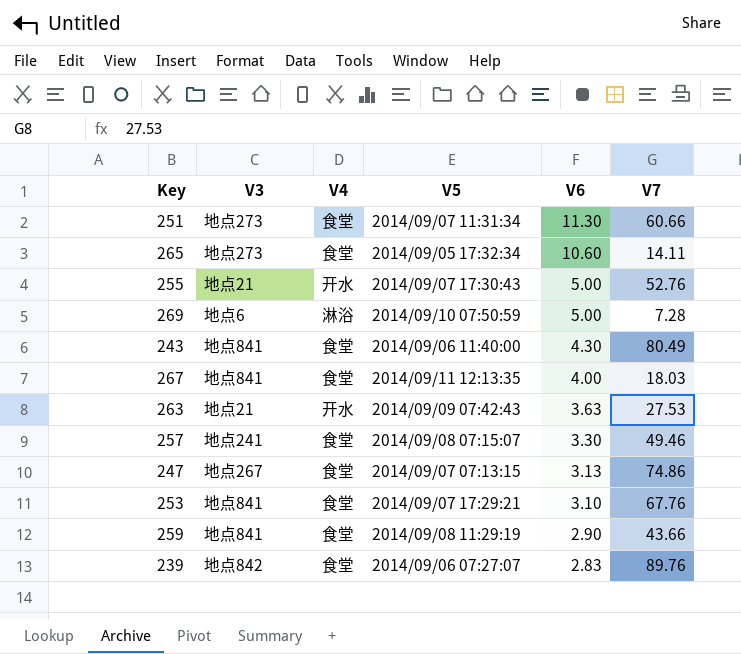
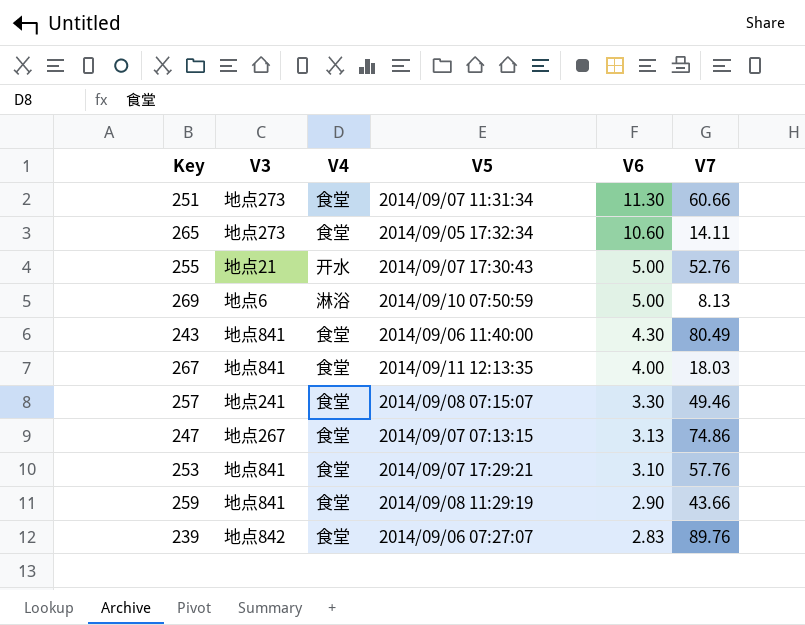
row 263: 地点21 | 开水 | 2014/09/09 07:42:43 | 3.63 | 27.53 -> none
269 | V7: 7.28 -> 8.13
253 | V7: 67.76 -> 57.76

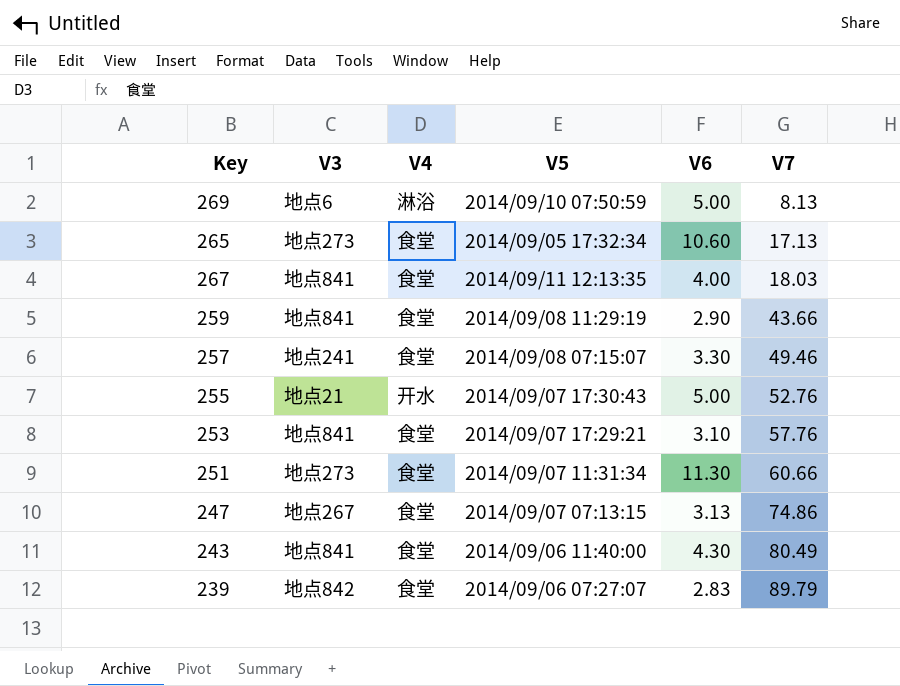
row order: V6 descending -> V7 ascending
265 | V7: 14.11 -> 17.13
239 | V7: 89.76 -> 89.79

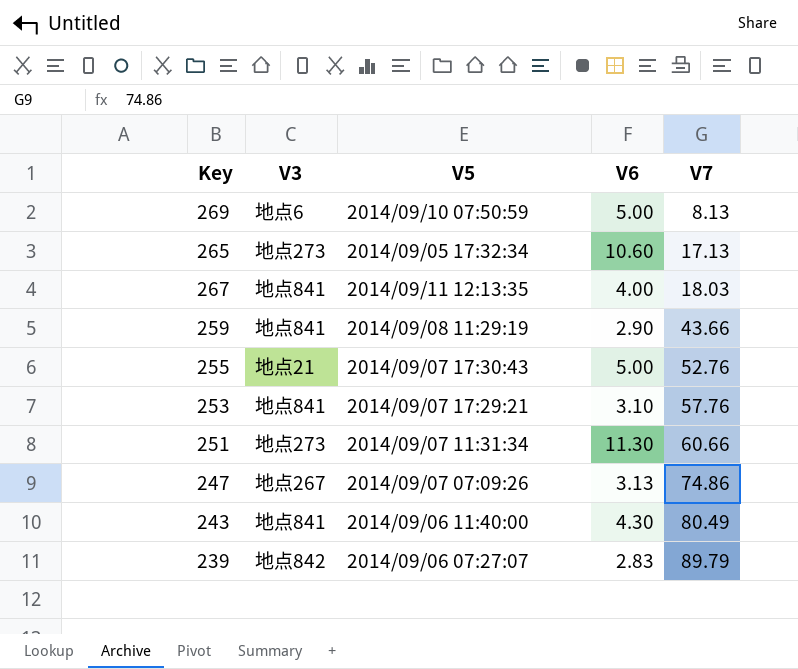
column V4 | position: 3 -> none
row 257: 地点241 | 食堂 | 2014/09/08 07:15:07 | 3.30 | 49.46 -> none
247 | V5: 2014/09/07 07:13:15 -> 2014/09/07 07:09:26

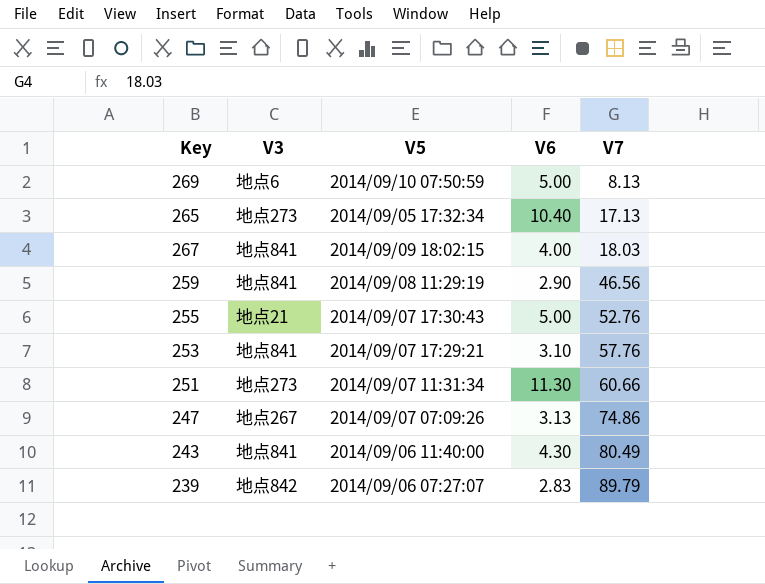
265 | V6: 10.60 -> 10.40
267 | V5: 2014/09/11 12:13:35 -> 2014/09/09 18:02:15
259 | V7: 43.66 -> 46.56

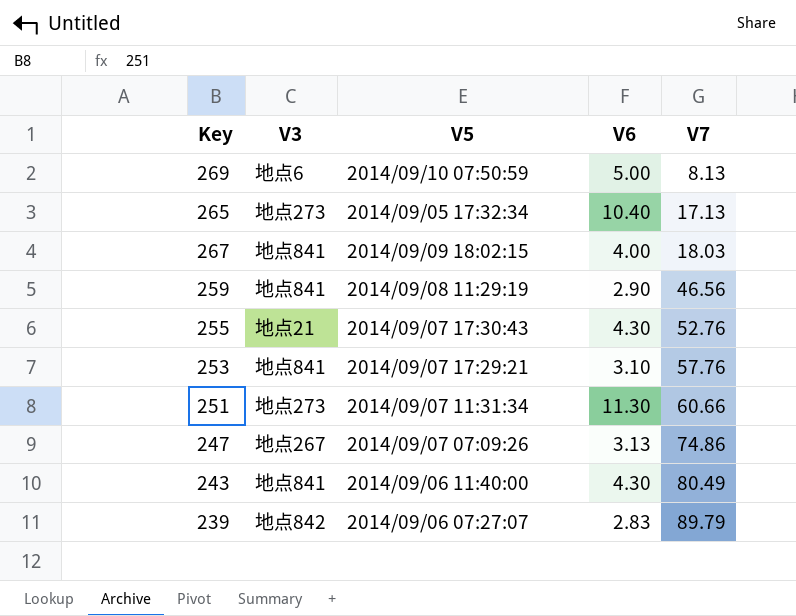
255 | V6: 5.00 -> 4.30

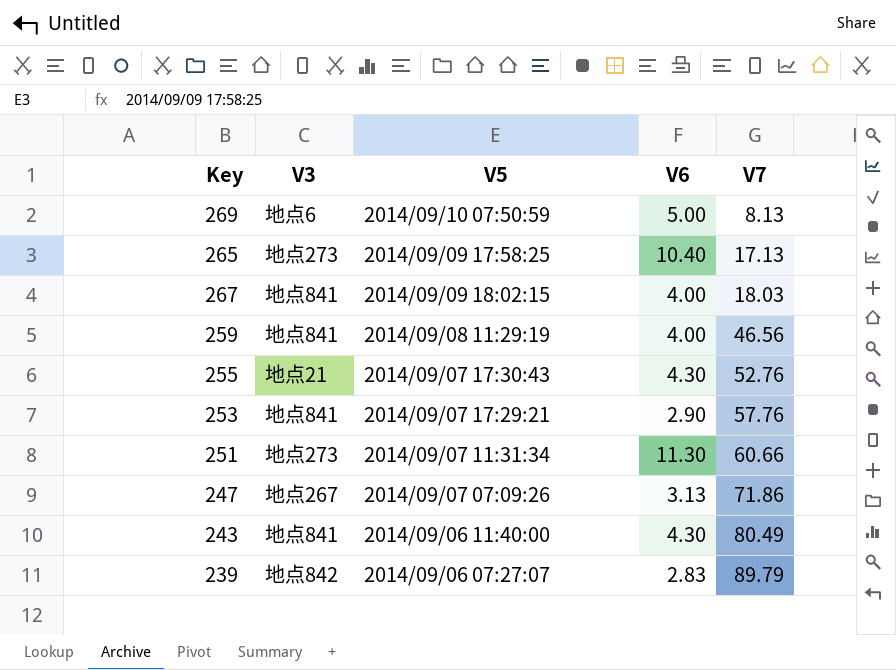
265 | V5: 2014/09/05 17:32:34 -> 2014/09/09 17:58:25
259 | V6: 2.90 -> 4.00
253 | V6: 3.10 -> 2.90
247 | V7: 74.86 -> 71.86

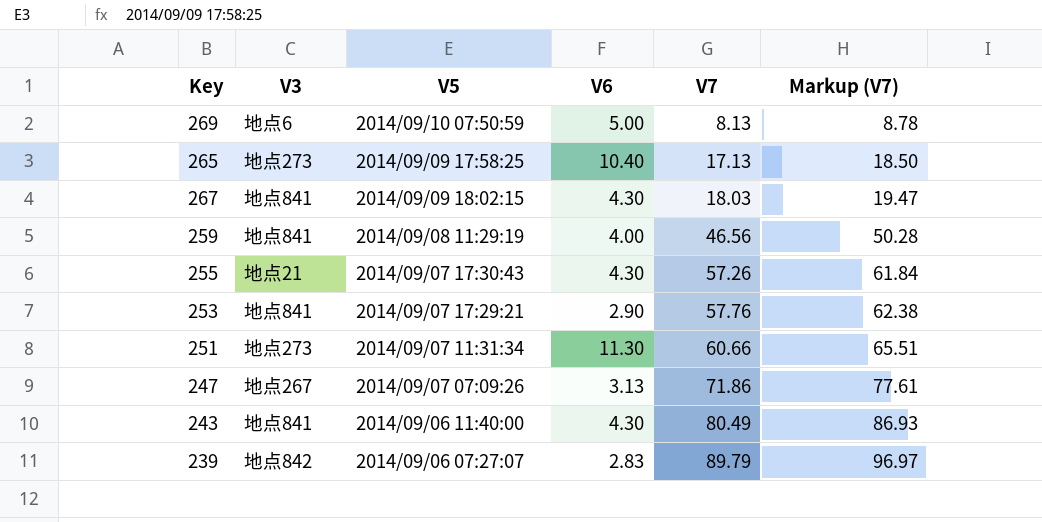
column Markup (V7) | formula: none -> [V7] * 1.08
267 | V6: 4.00 -> 4.30
255 | V7: 52.76 -> 57.26

